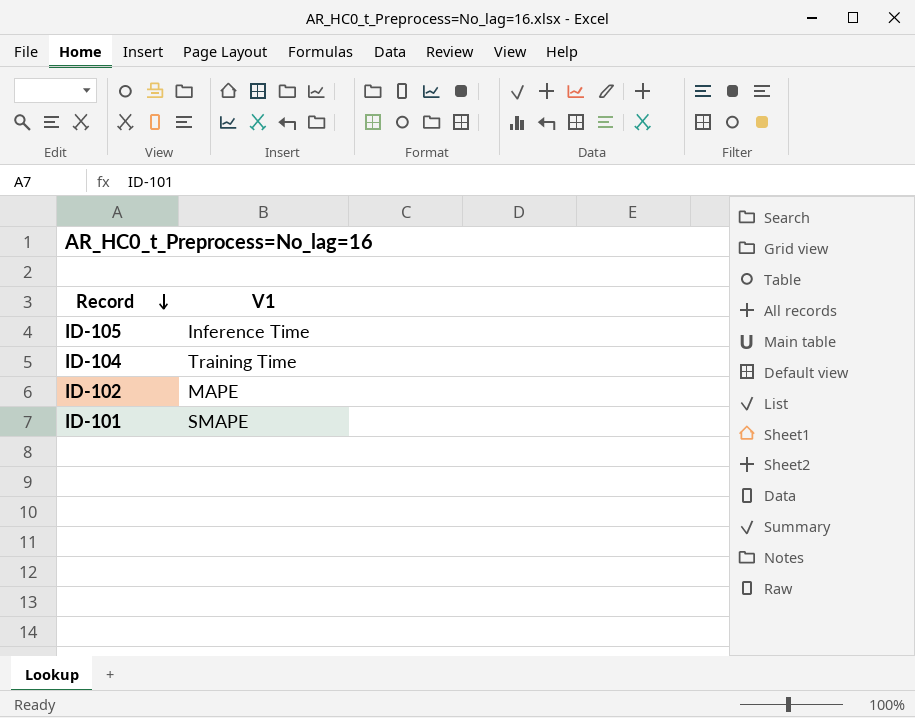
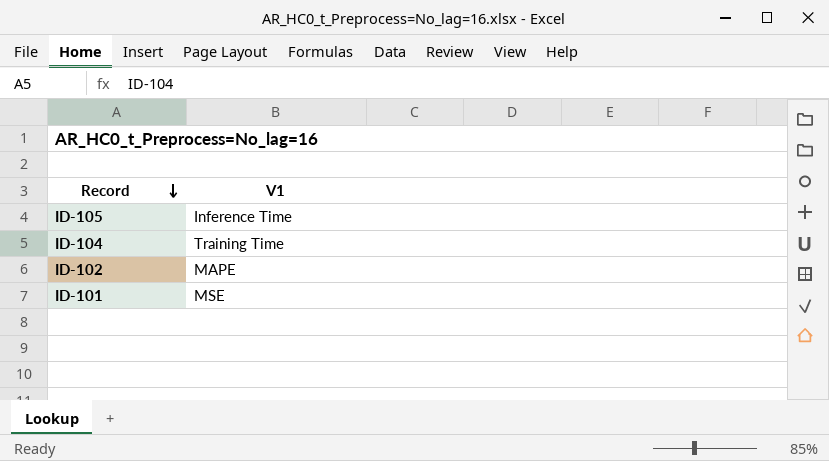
ID-101 | V1: SMAPE -> MSE

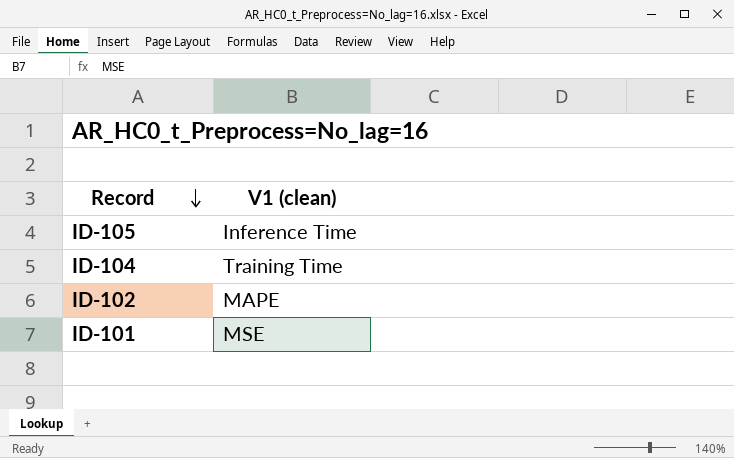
column name: V1 -> V1 (clean)

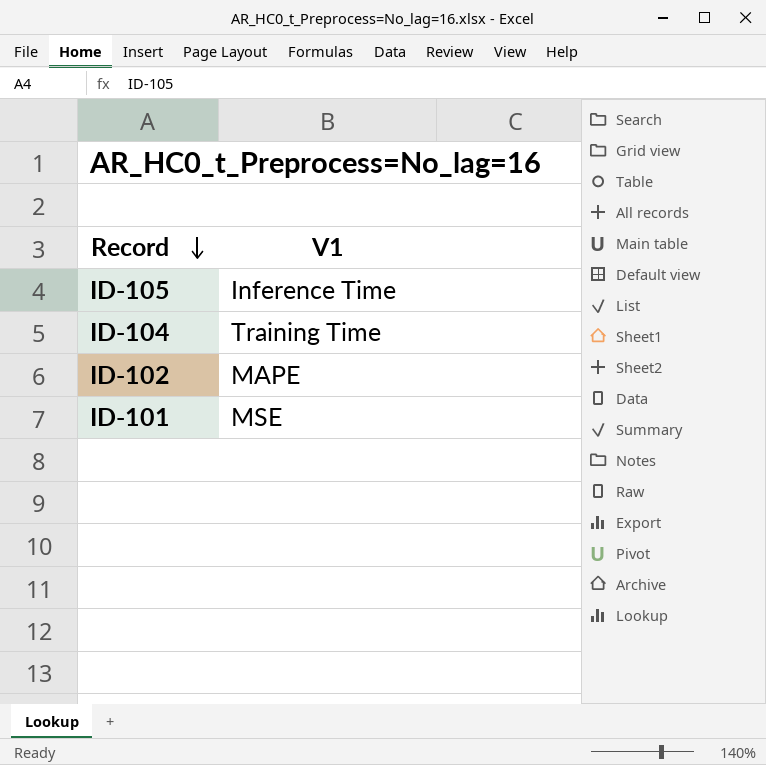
column name: V1 (clean) -> V1

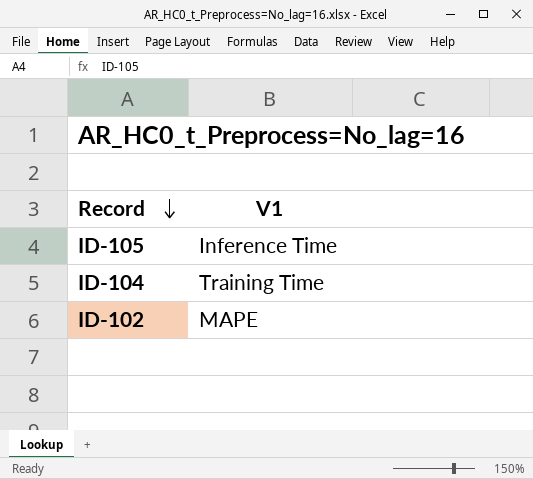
row ID-101: MSE -> none

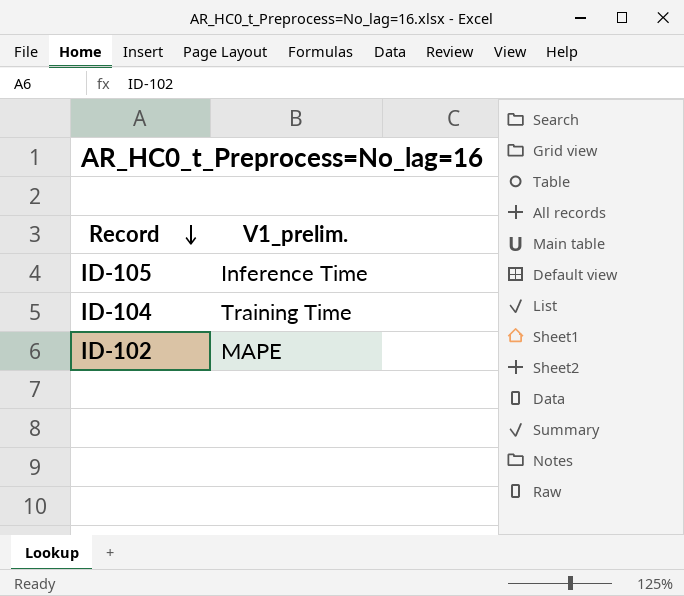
column name: V1 -> V1_prelim.

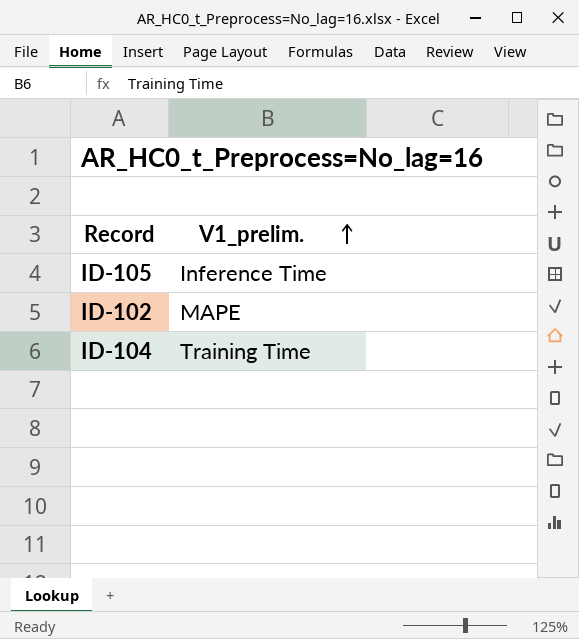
row order: Record descending -> V1_prelim. ascending

